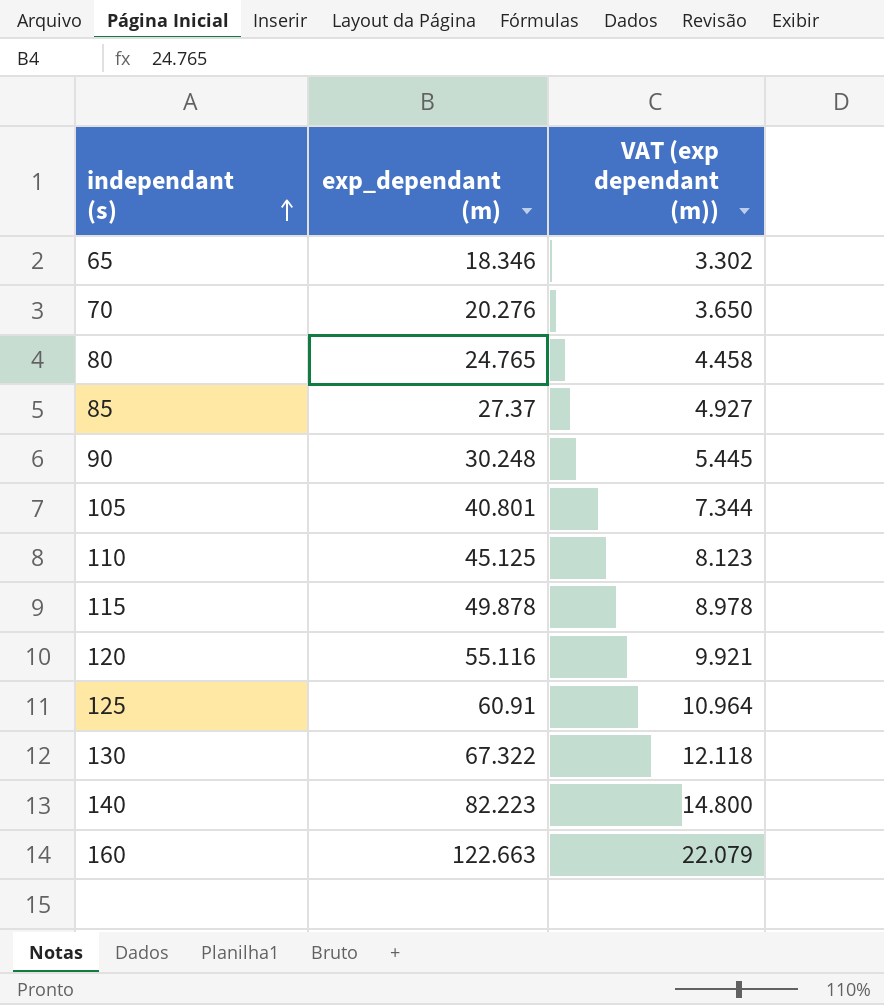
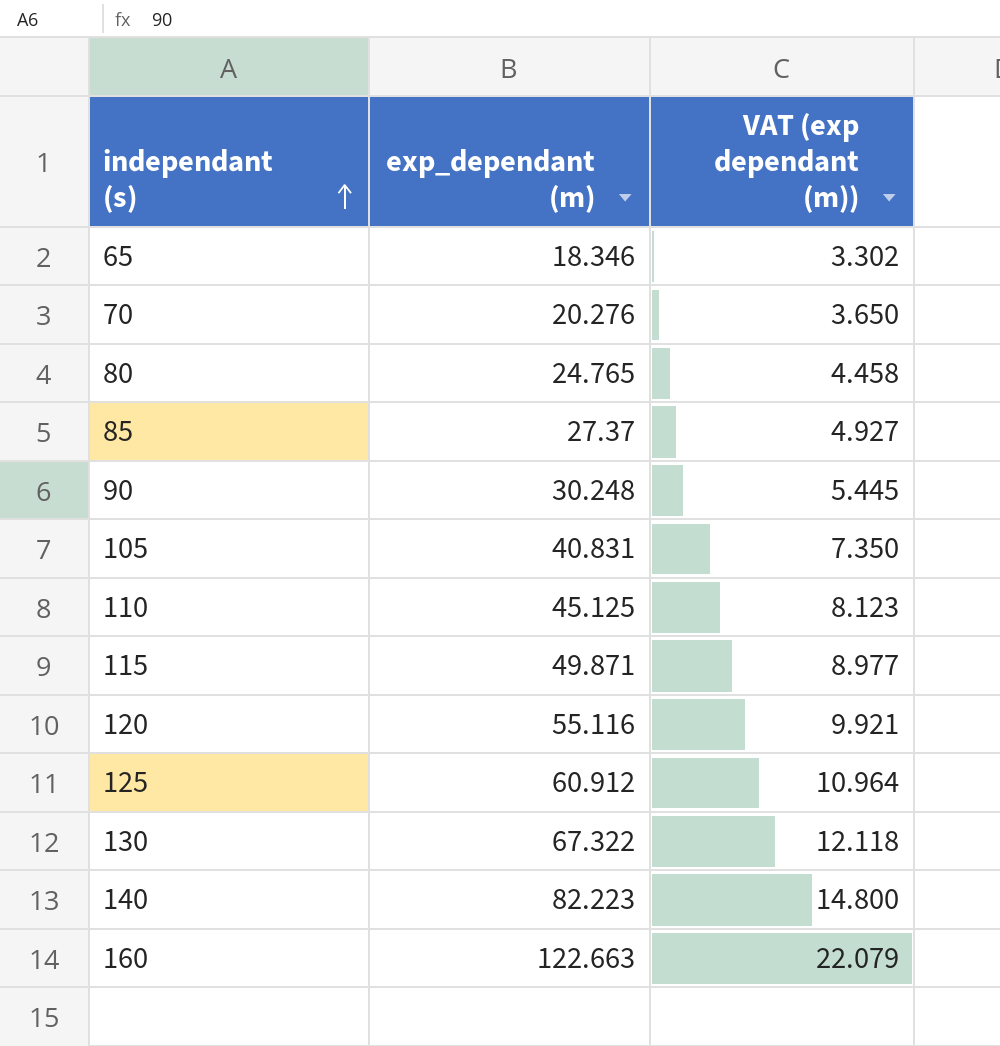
105 | exp_dependant (m): 40.801 -> 40.831
105 | VAT (exp dependant (m)): 7.344 -> 7.350
115 | exp_dependant (m): 49.878 -> 49.871
115 | VAT (exp dependant (m)): 8.978 -> 8.977
125 | exp_dependant (m): 60.91 -> 60.912

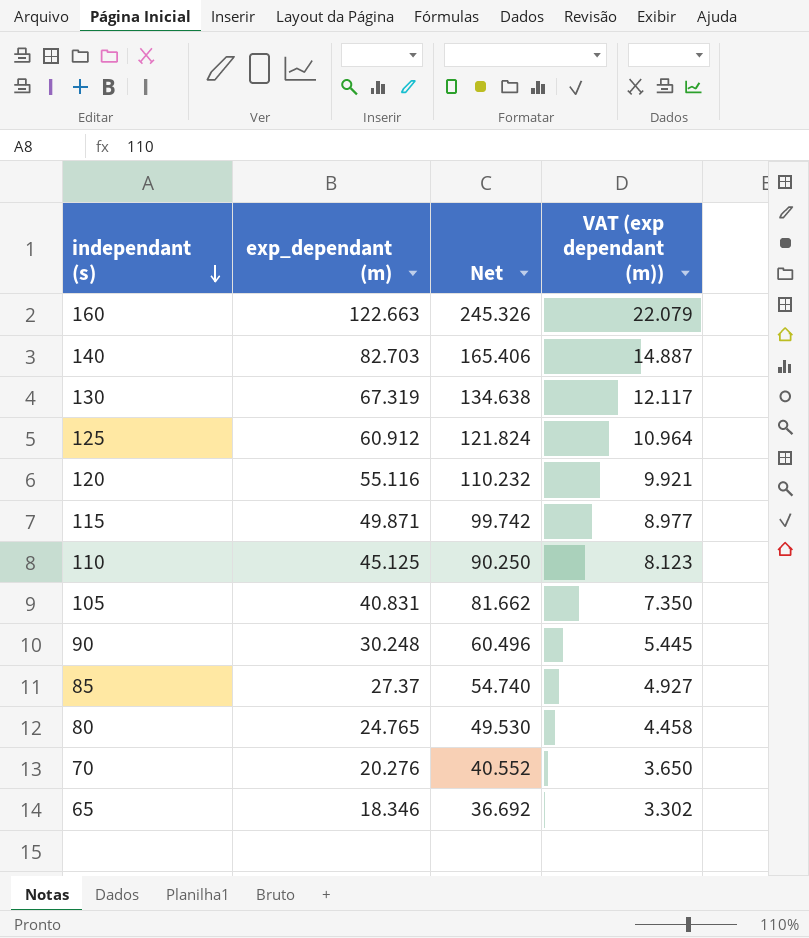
row order: independant (s) ascending -> independant (s) descending
column Net | formula: none -> [exp_dependant (m)] * 2
140 | exp_dependant (m): 82.223 -> 82.703
140 | VAT (exp dependant (m)): 14.800 -> 14.887
130 | exp_dependant (m): 67.322 -> 67.319
130 | VAT (exp dependant (m)): 12.118 -> 12.117

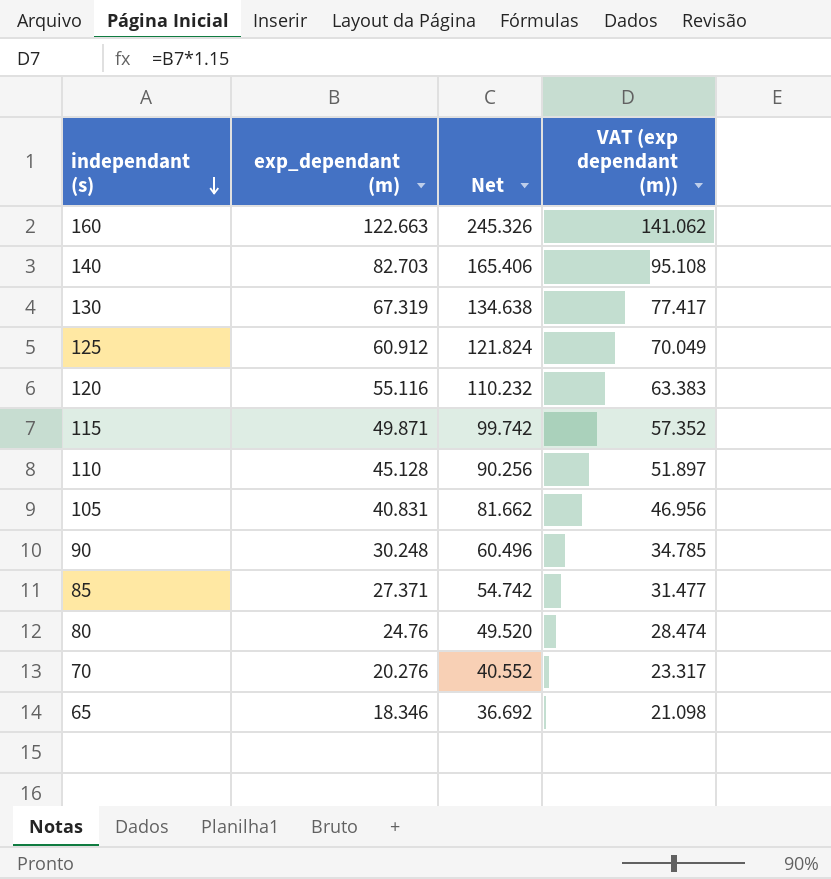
column VAT (exp dependant (m)) | formula: [exp_dependant (m)] * 0.18 -> [exp_dependant (m)] * 1.15
110 | exp_dependant (m): 45.125 -> 45.128
110 | Net: 90.250 -> 90.256
85 | exp_dependant (m): 27.37 -> 27.371
85 | Net: 54.740 -> 54.742
80 | exp_dependant (m): 24.765 -> 24.76
80 | Net: 49.530 -> 49.520

